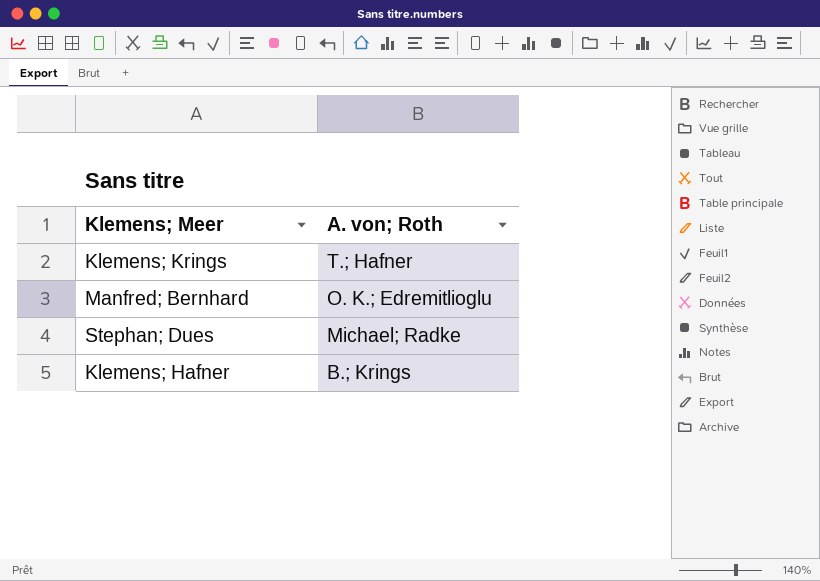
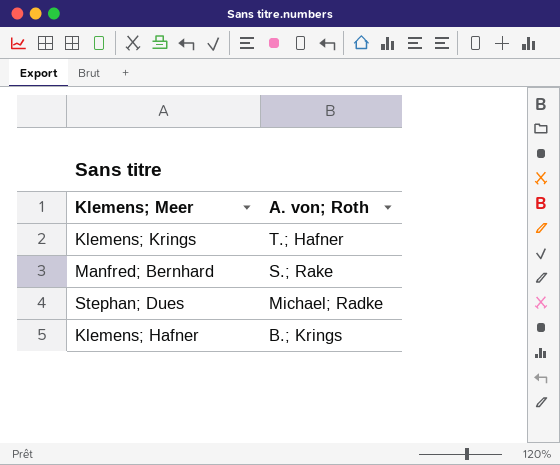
Manfred; Bernhard | A. von; Roth: O. K.; Edremitlioglu -> S.; Rake

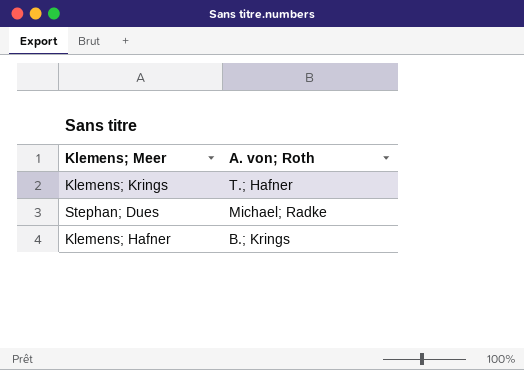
row Manfred; Bernhard: S.; Rake -> none

